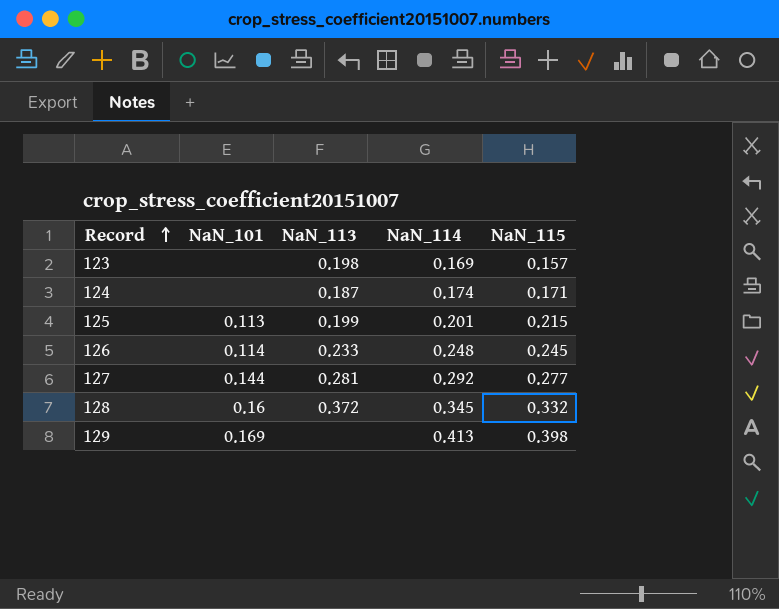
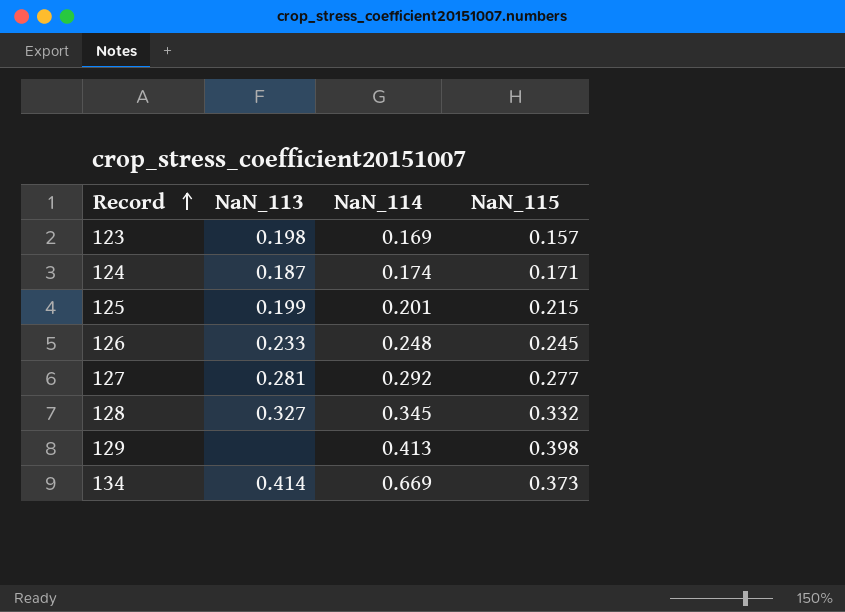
column NaN_101 | position: 2 -> none
128 | NaN_113: 0.372 -> 0.327
row 134: none -> 0.414 | 0.669 | 0.373

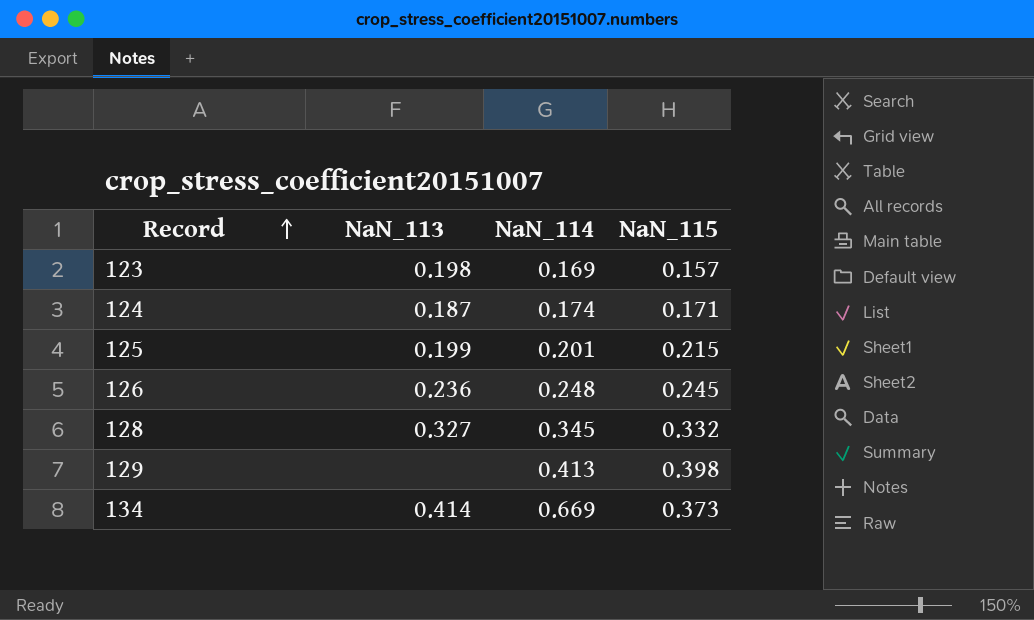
row 127: 0.281 | 0.292 | 0.277 -> none
126 | NaN_113: 0.233 -> 0.236

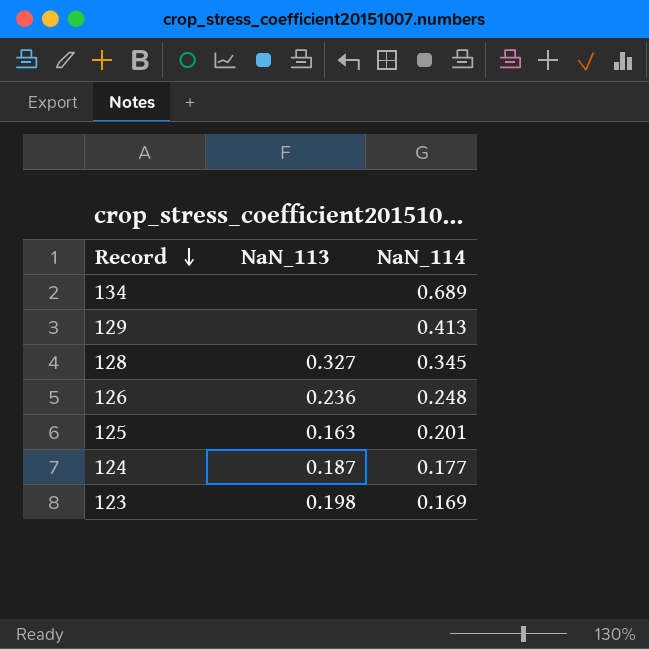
row order: Record ascending -> Record descending
column NaN_115 | position: 4 -> none
134 | NaN_113: 0.414 -> none
134 | NaN_114: 0.669 -> 0.689
125 | NaN_113: 0.199 -> 0.163
124 | NaN_114: 0.174 -> 0.177

